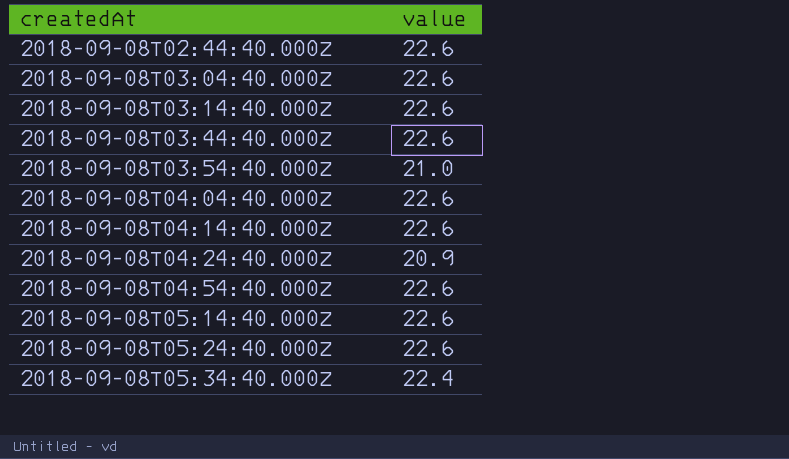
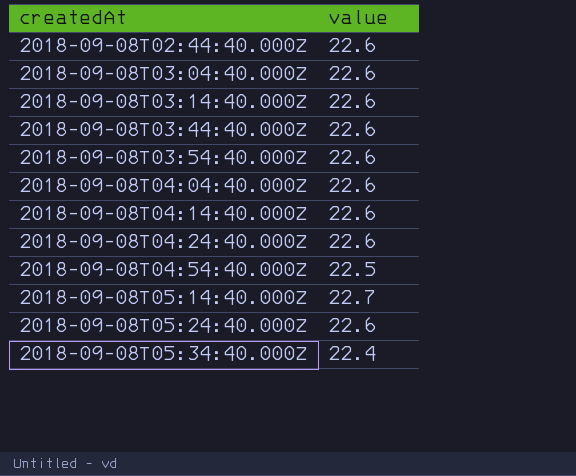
2018-09-08T03:54:40.000Z | value: 21.0 -> 22.6
2018-09-08T04:24:40.000Z | value: 20.9 -> 22.6
2018-09-08T04:54:40.000Z | value: 22.6 -> 22.5
2018-09-08T05:14:40.000Z | value: 22.6 -> 22.7

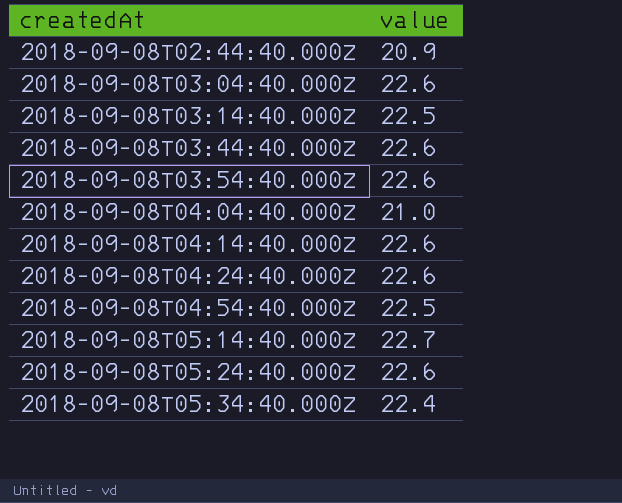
2018-09-08T02:44:40.000Z | value: 22.6 -> 20.9
2018-09-08T03:14:40.000Z | value: 22.6 -> 22.5
2018-09-08T04:04:40.000Z | value: 22.6 -> 21.0

